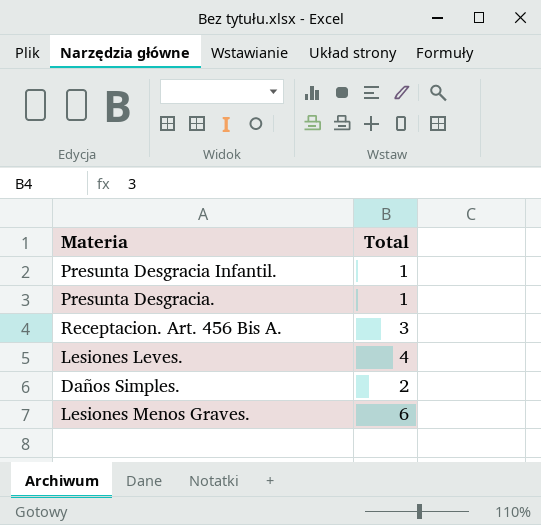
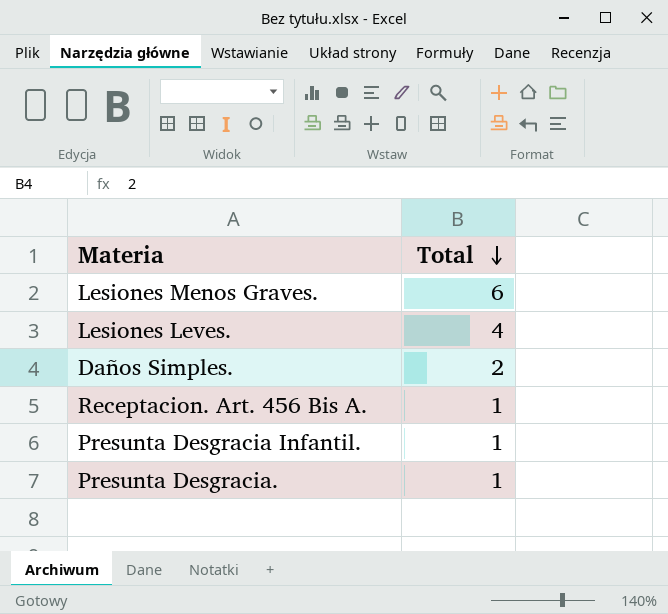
row order: none -> Total descending
Receptacion. Art. 456 Bis A. | Total: 3 -> 1

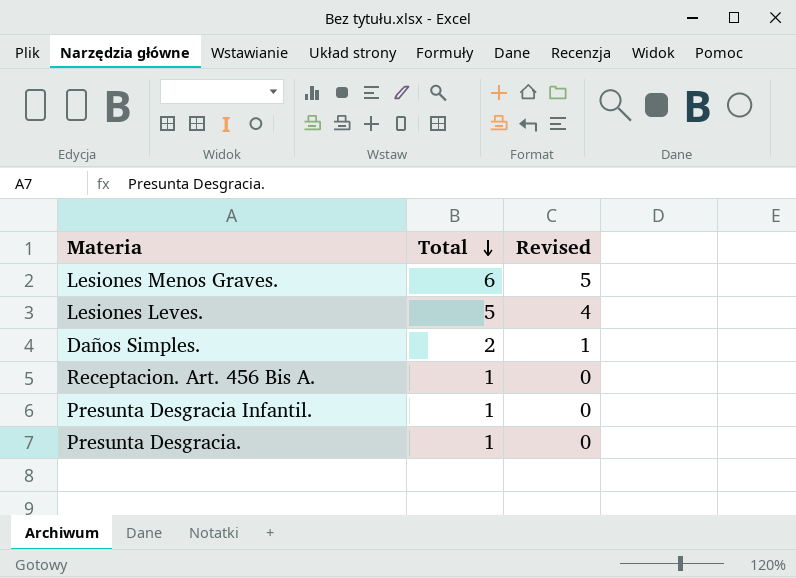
column Revised | formula: none -> [Total] - 1
Lesiones Leves. | Total: 4 -> 5

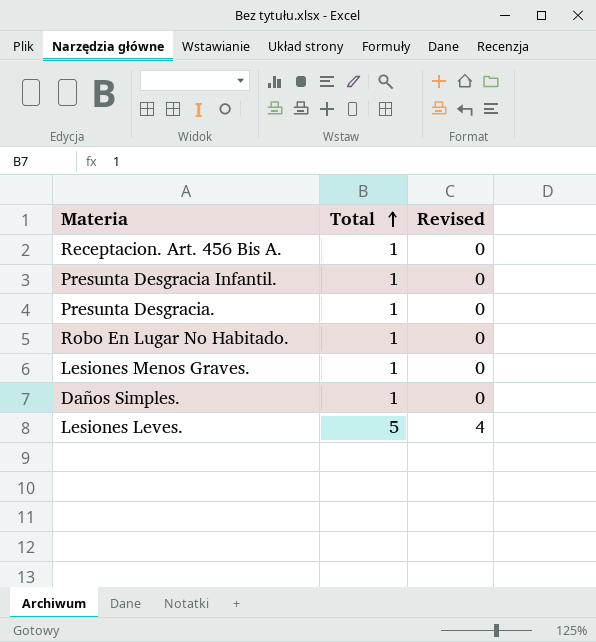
row order: Total descending -> Total ascending
row Robo En Lugar No Habitado.: none -> 1 | 0
Lesiones Menos Graves. | Total: 6 -> 1
Lesiones Menos Graves. | Revised: 5 -> 0
Daños Simples. | Total: 2 -> 1
Daños Simples. | Revised: 1 -> 0

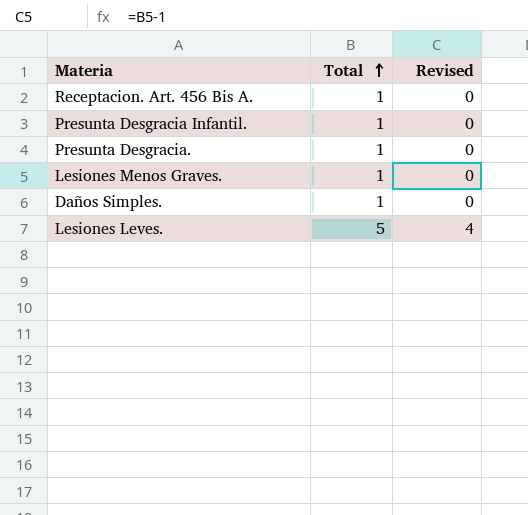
row Robo En Lugar No Habitado.: 1 | 0 -> none

